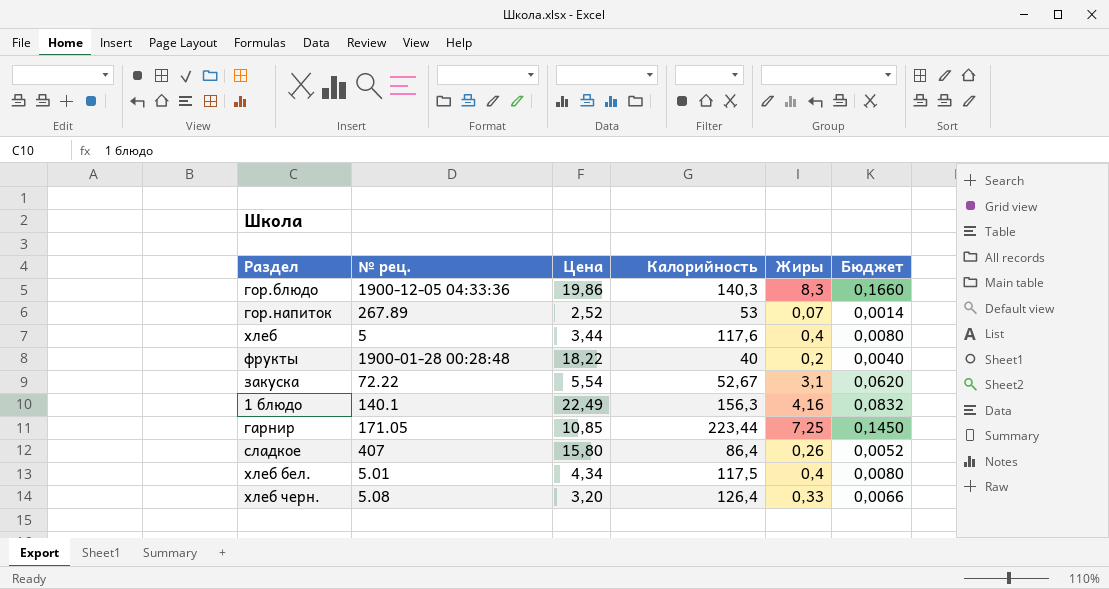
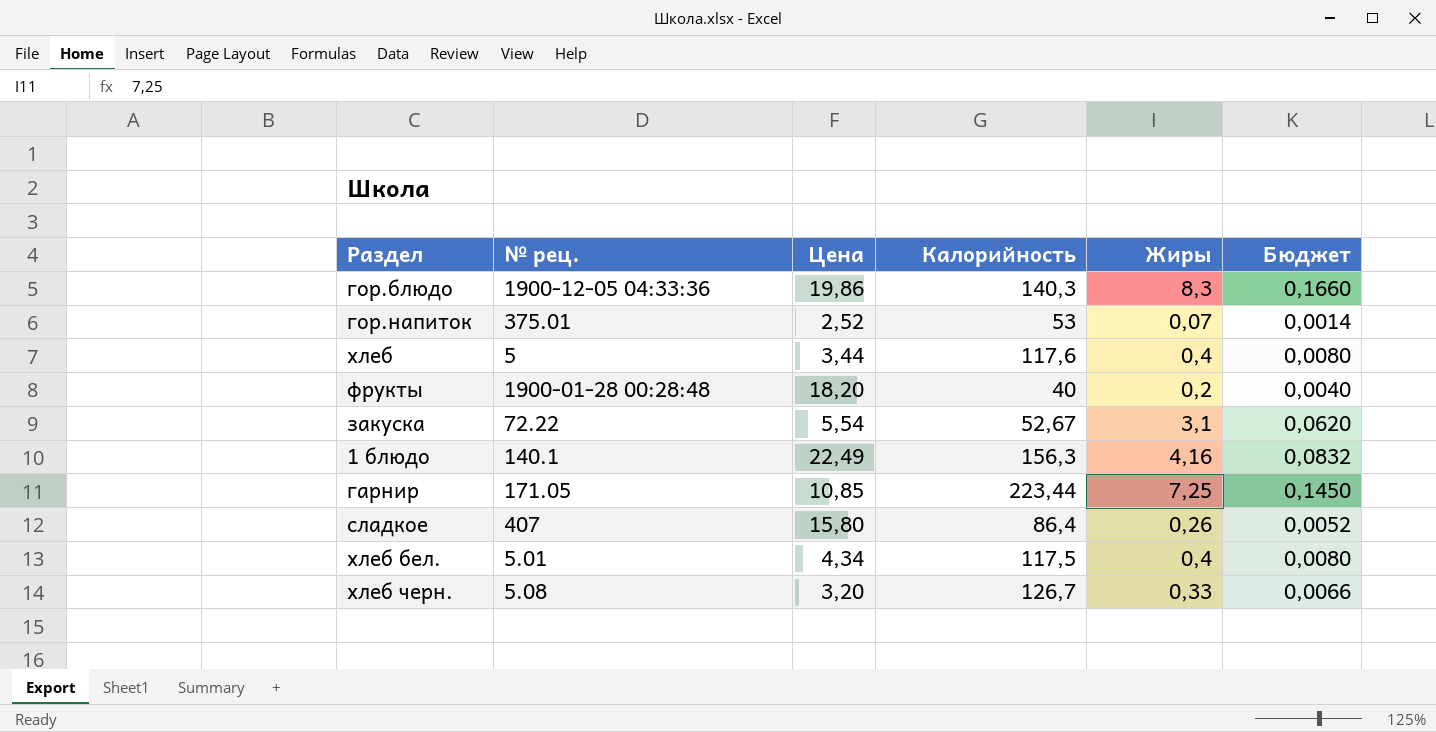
гор.напиток | № рец.: 267.89 -> 375.01
фрукты | Цена: 18,22 -> 18,20
хлеб черн. | Калорийность: 126,4 -> 126,7

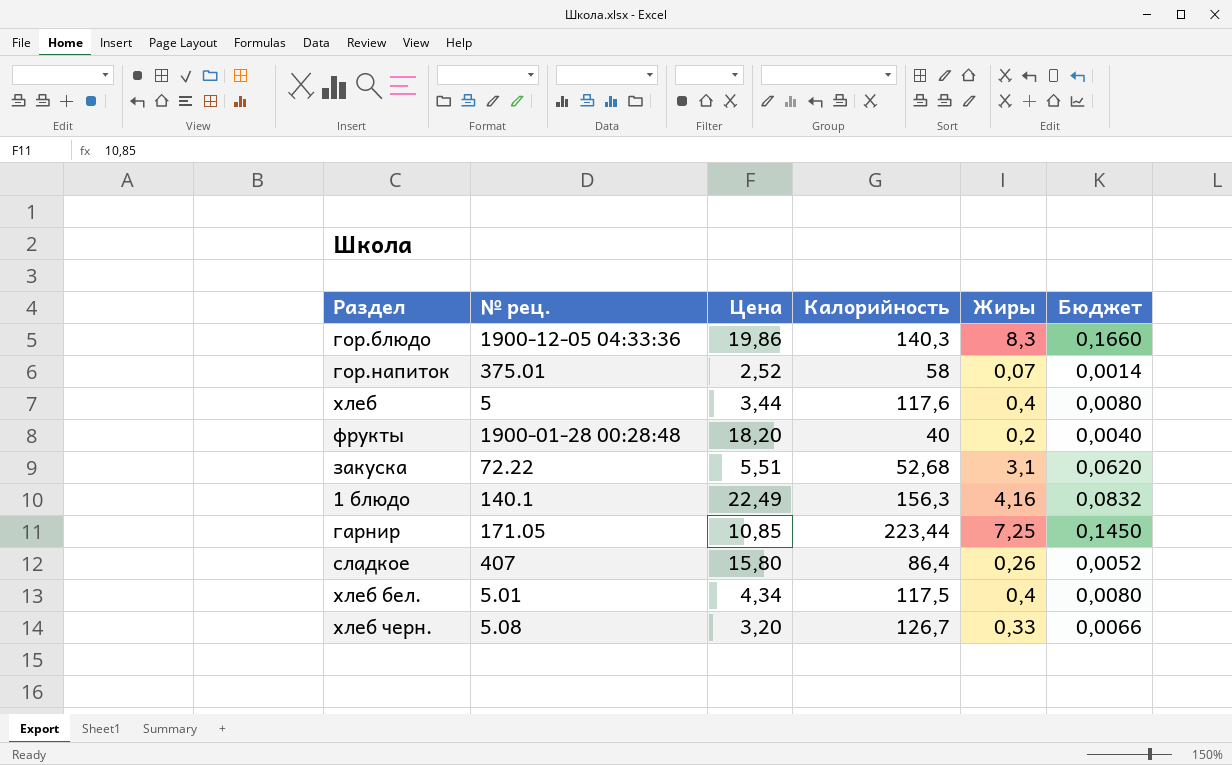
гор.напиток | Калорийность: 53 -> 58
закуска | Цена: 5,54 -> 5,51
закуска | Калорийность: 52,67 -> 52,68

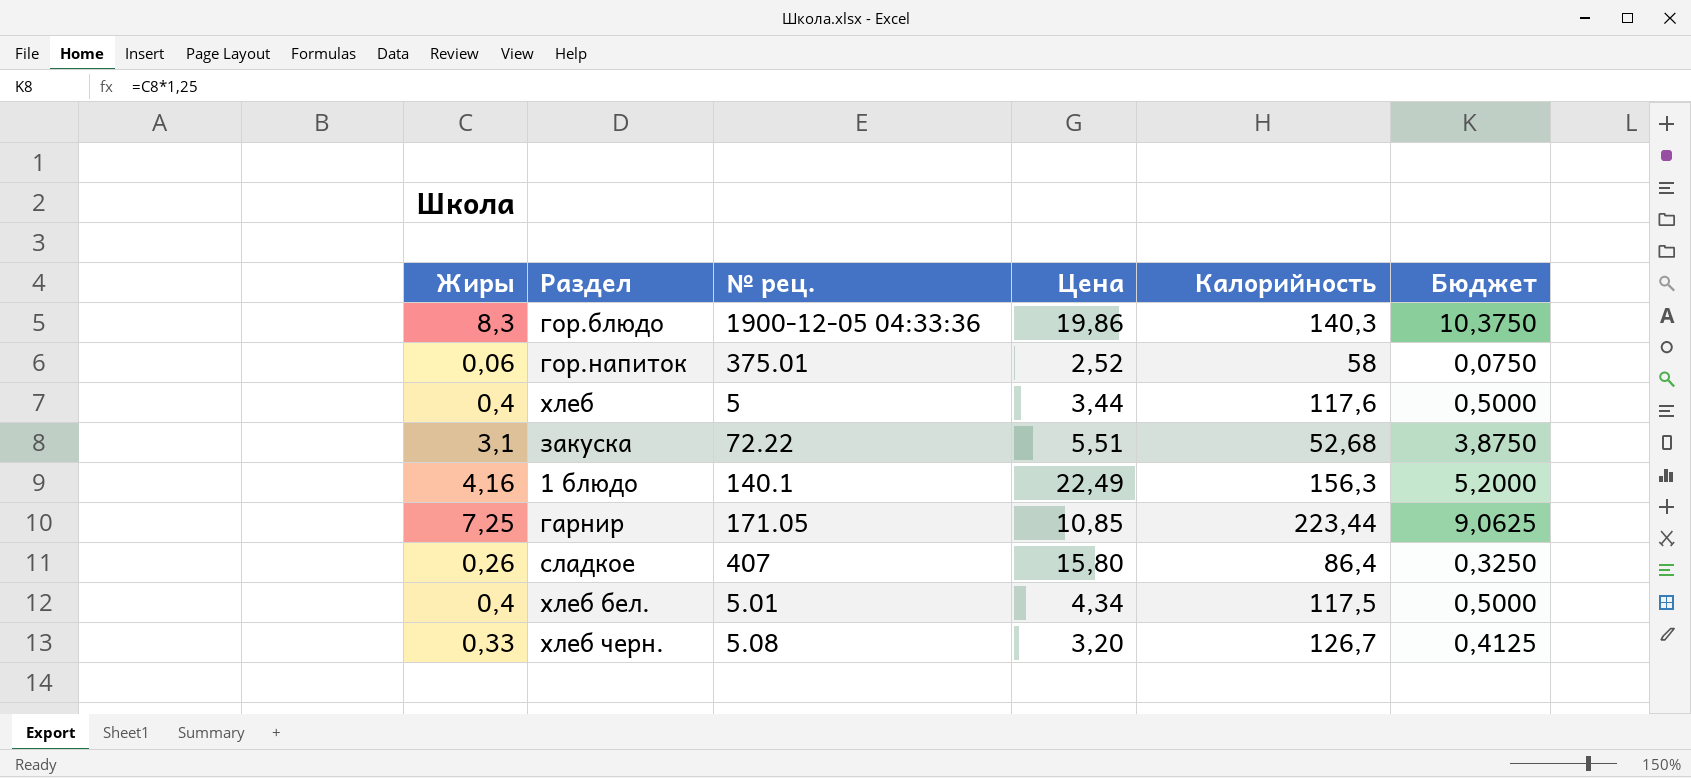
column Жиры | position: 5 -> 1
column Бюджет | formula: [Жиры] * 0,02 -> [Жиры] * 1,25
row фрукты: 1900-01-28 00:28:48 | 18,20 | 40 | 0,2 | 0,0040 -> none
гор.напиток | Жиры: 0,07 -> 0,06

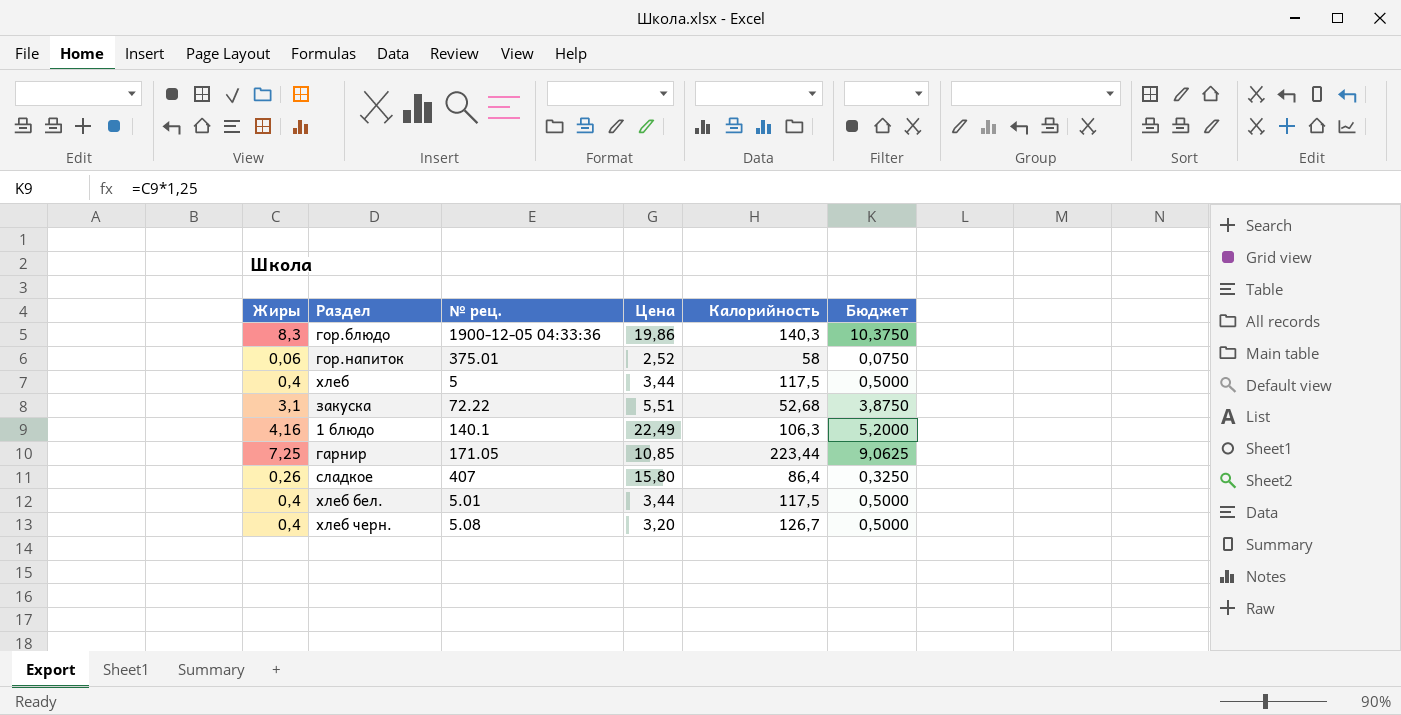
хлеб | Калорийность: 117,6 -> 117,5
1 блюдо | Калорийность: 156,3 -> 106,3
хлеб бел. | Цена: 4,34 -> 3,44
хлеб черн. | Жиры: 0,33 -> 0,4
хлеб черн. | Бюджет: 0,4125 -> 0,5000

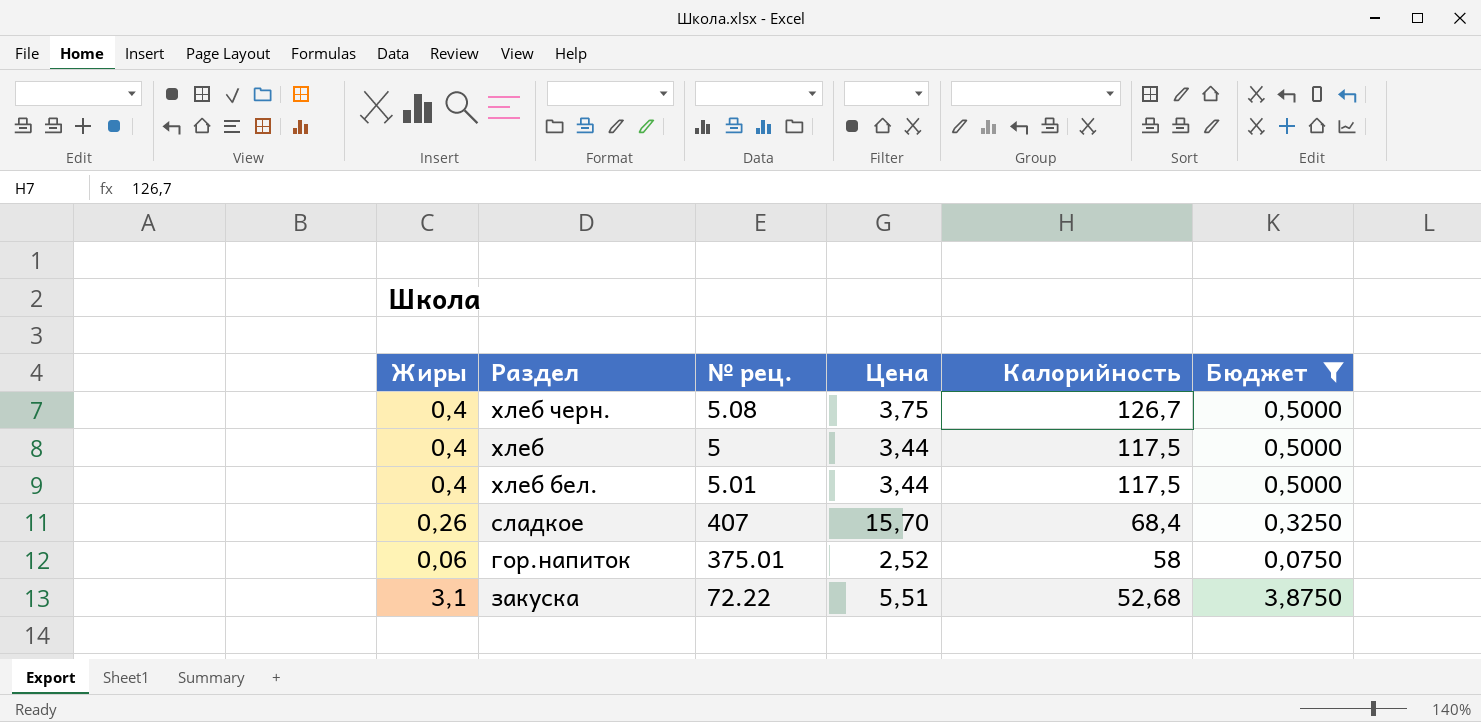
filter: none -> Бюджет <= 3,8750
row order: none -> Калорийность descending
хлеб черн. | Цена: 3,20 -> 3,75
сладкое | Цена: 15,80 -> 15,70
сладкое | Калорийность: 86,4 -> 68,4

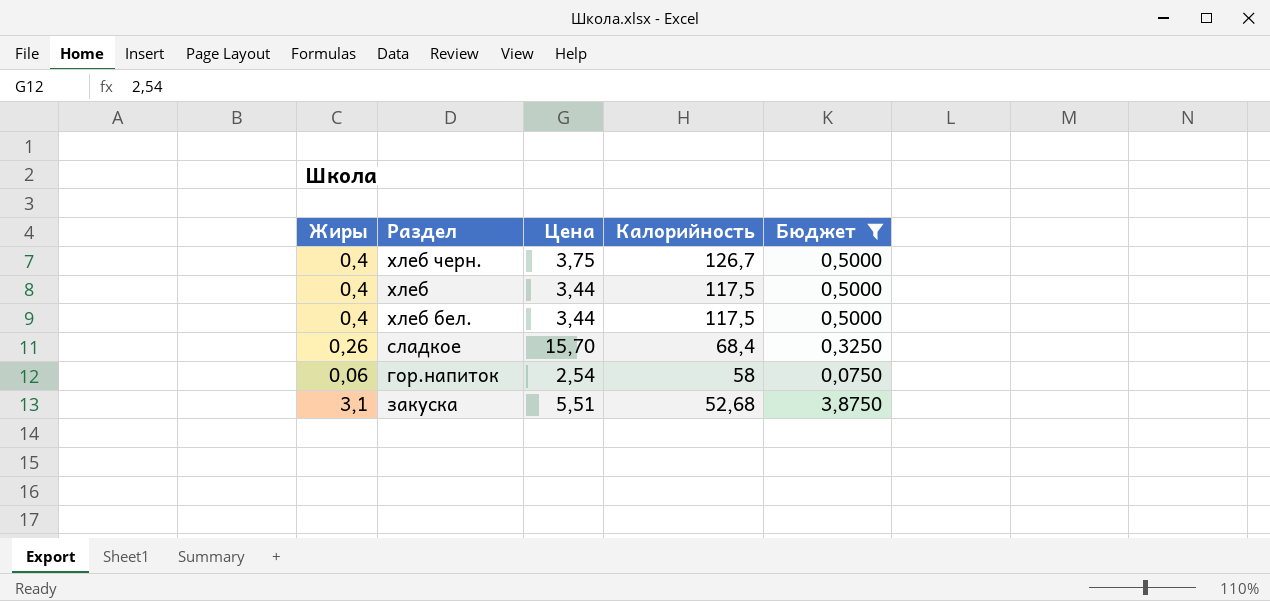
column № рец. | position: 3 -> none
гор.напиток | Цена: 2,52 -> 2,54

